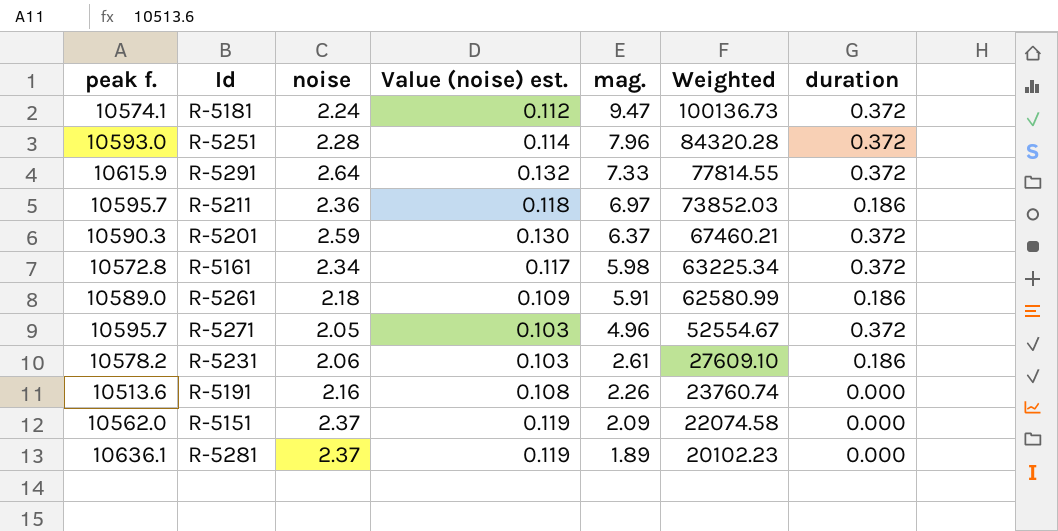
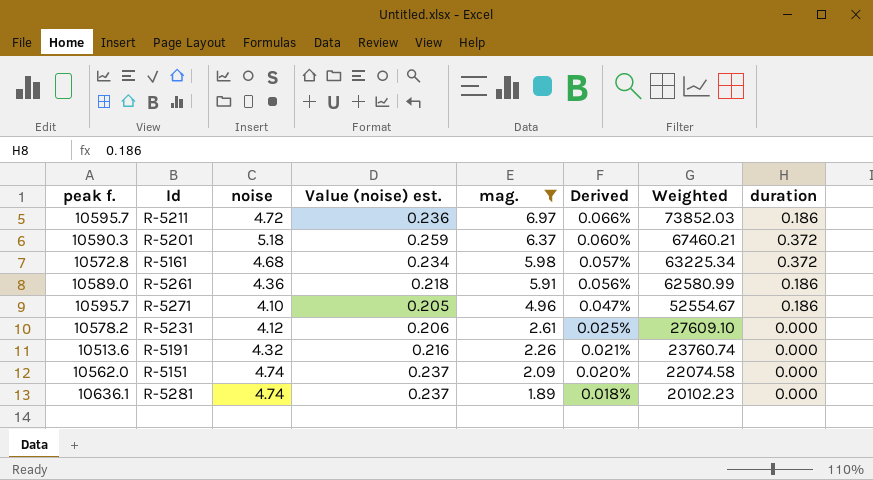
filter: none -> mag. <= 6.97
column Derived | formula: none -> [mag.] / [peak f.]
R-5211 | noise: 2.36 -> 4.72
R-5211 | Value (noise) est.: 0.118 -> 0.236
R-5201 | noise: 2.59 -> 5.18
R-5201 | Value (noise) est.: 0.130 -> 0.259
R-5161 | noise: 2.34 -> 4.68
R-5161 | Value (noise) est.: 0.117 -> 0.234
R-5261 | noise: 2.18 -> 4.36
R-5261 | Value (noise) est.: 0.109 -> 0.218
R-5271 | noise: 2.05 -> 4.10
R-5271 | Value (noise) est.: 0.103 -> 0.205
R-5271 | duration: 0.372 -> 0.186
R-5231 | noise: 2.06 -> 4.12
R-5231 | Value (noise) est.: 0.103 -> 0.206
R-5231 | duration: 0.186 -> 0.000
R-5191 | noise: 2.16 -> 4.32
R-5191 | Value (noise) est.: 0.108 -> 0.216
R-5151 | noise: 2.37 -> 4.74
R-5151 | Value (noise) est.: 0.119 -> 0.237
R-5281 | noise: 2.37 -> 4.74
R-5281 | Value (noise) est.: 0.119 -> 0.237

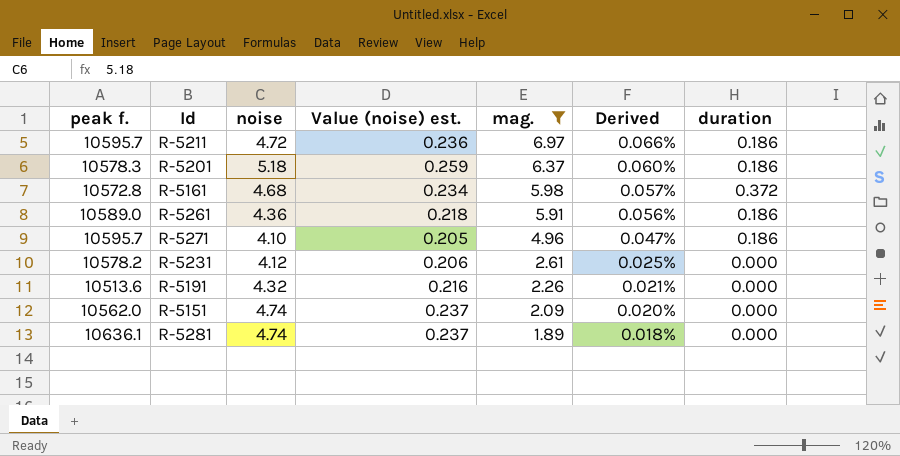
column Weighted | formula: [peak f.] * [mag.] -> none
R-5201 | peak f.: 10590.3 -> 10578.3
R-5201 | duration: 0.372 -> 0.186

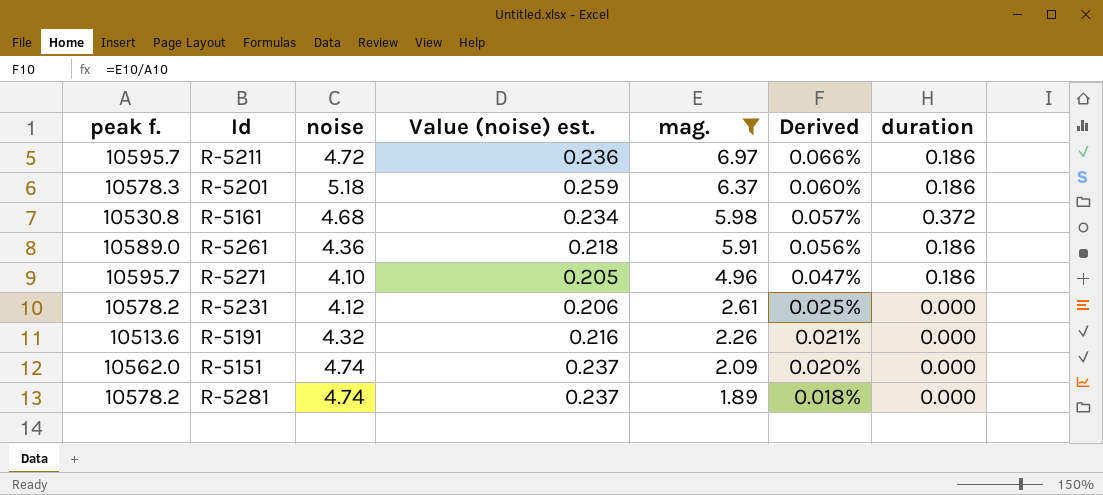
R-5161 | peak f.: 10572.8 -> 10530.8
R-5281 | peak f.: 10636.1 -> 10578.2

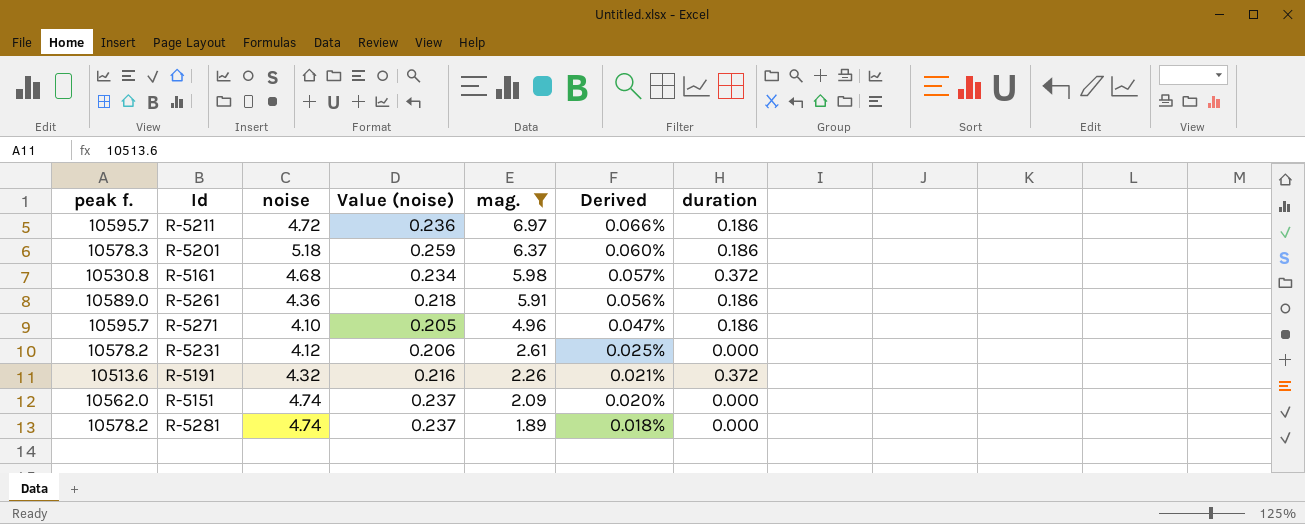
column name: Value (noise) est. -> Value (noise)
R-5191 | duration: 0.000 -> 0.372

